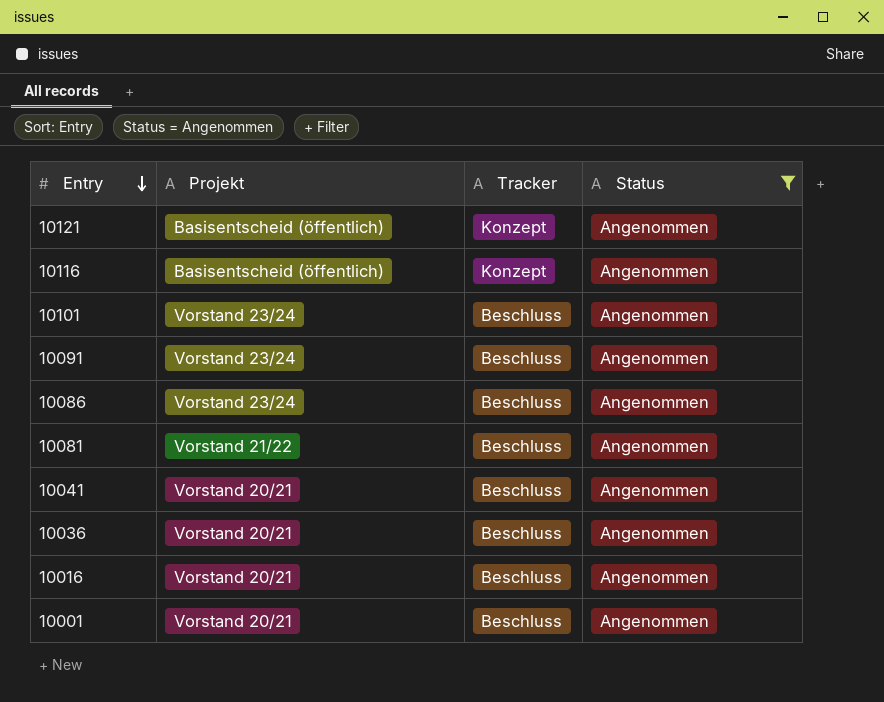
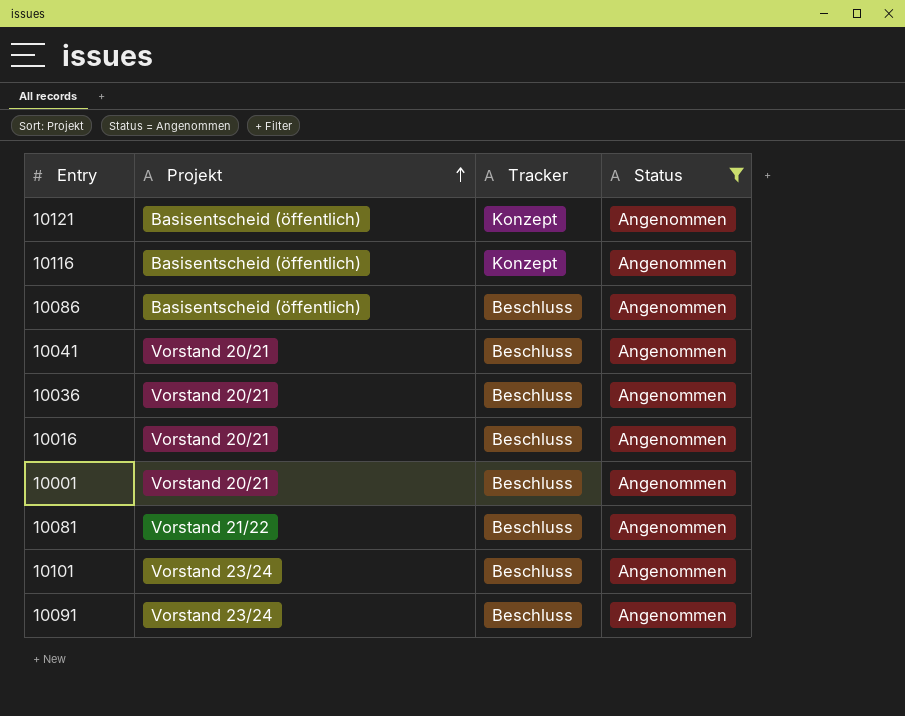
row order: Entry descending -> Projekt ascending
10086 | Projekt: Vorstand 23/24 -> Basisentscheid (öffentlich)

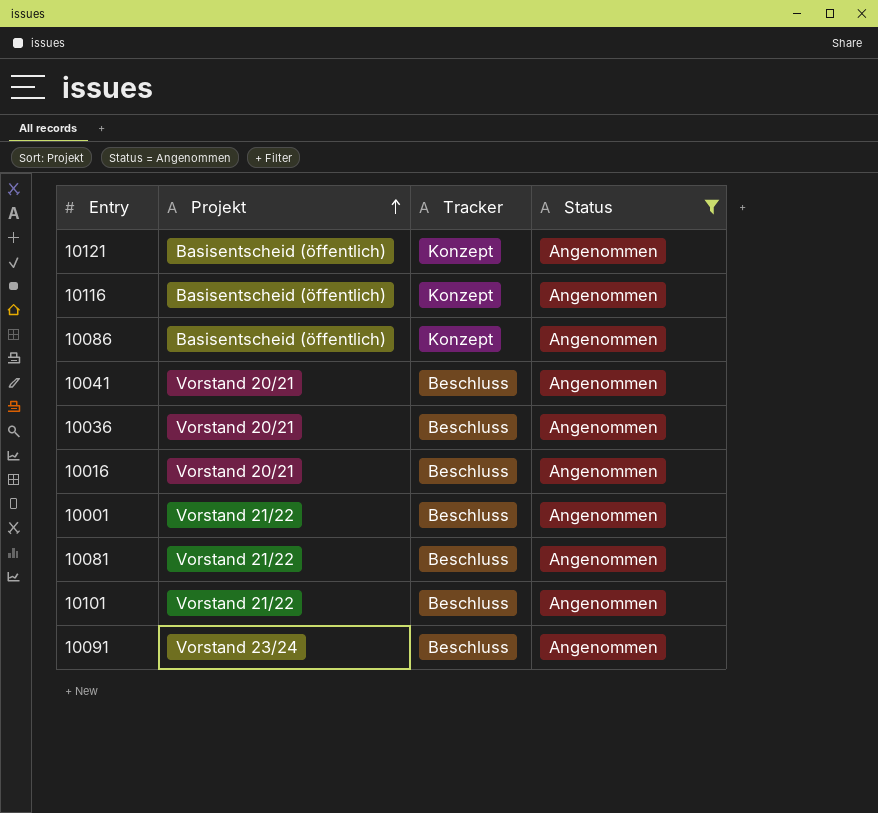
10086 | Tracker: Beschluss -> Konzept
10001 | Projekt: Vorstand 20/21 -> Vorstand 21/22
10101 | Projekt: Vorstand 23/24 -> Vorstand 21/22

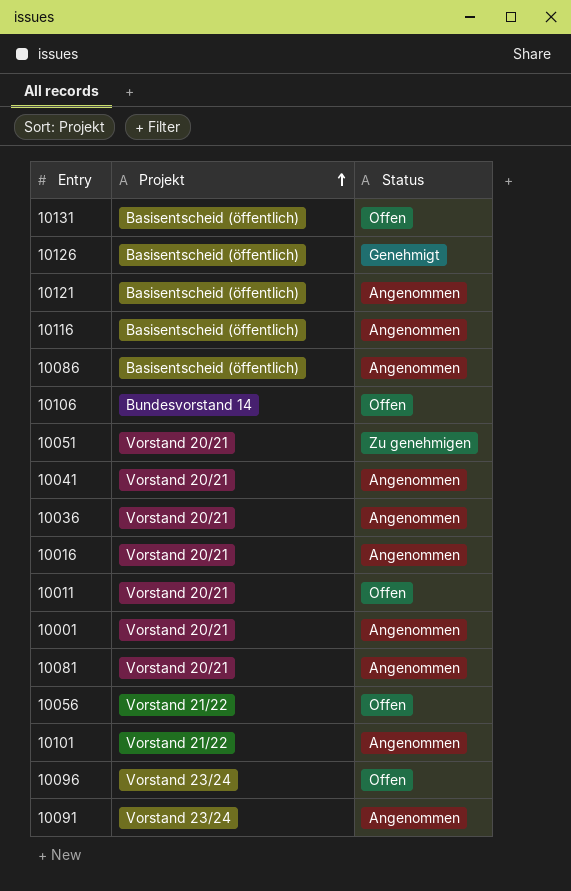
filter: Status = Angenommen -> none
column Tracker | position: 3 -> none
10001 | Projekt: Vorstand 21/22 -> Vorstand 20/21
10081 | Projekt: Vorstand 21/22 -> Vorstand 20/21

